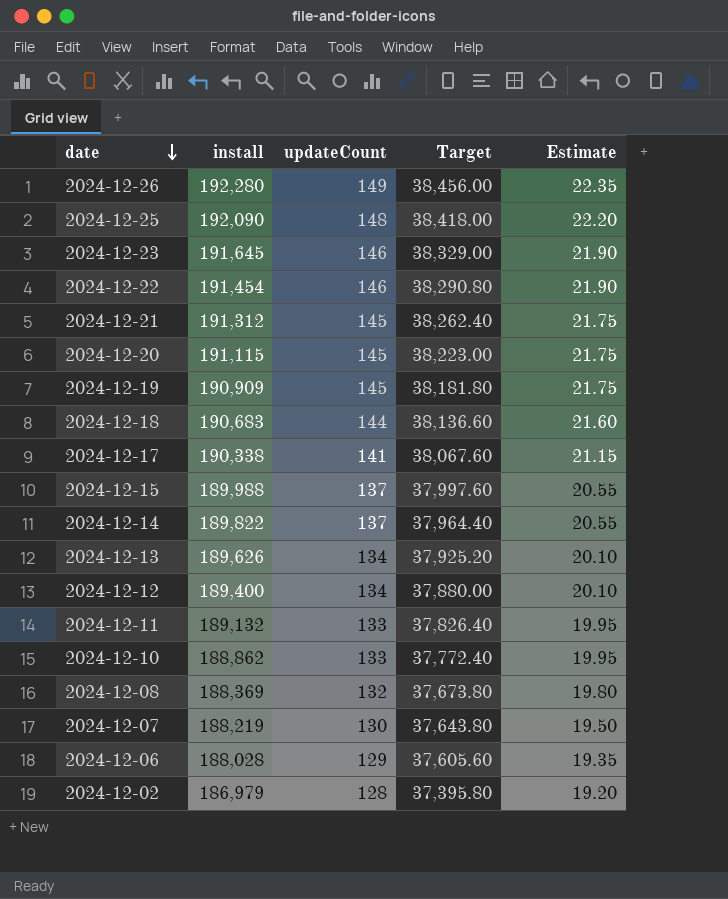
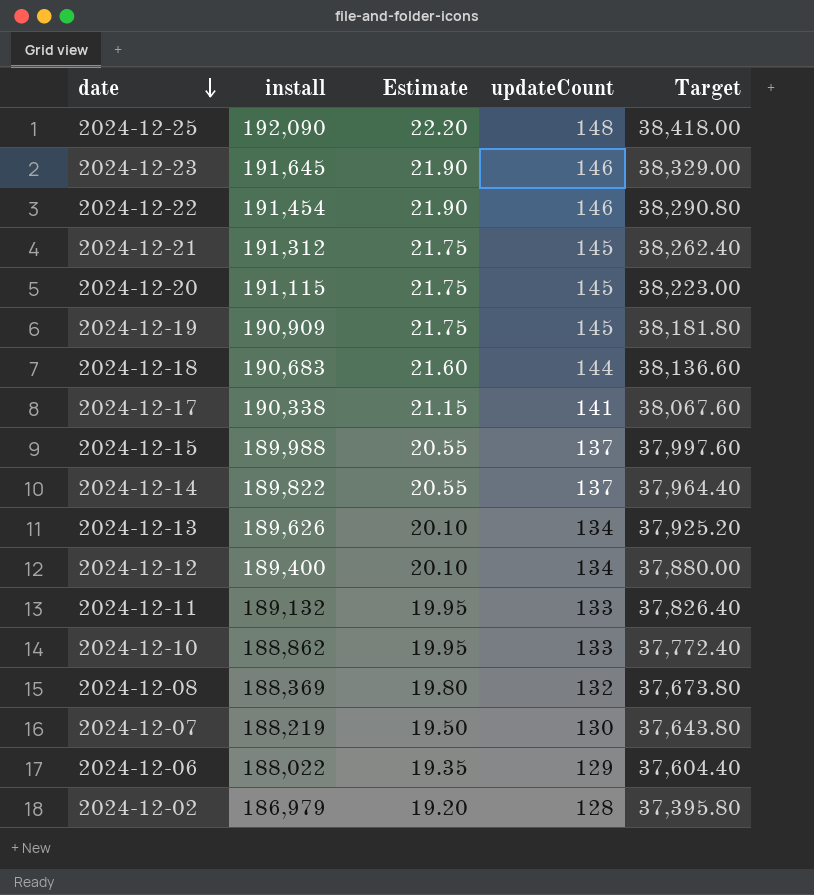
column Estimate | position: 5 -> 3
row 2024-12-26: 192,280 | 149 | 38,456.00 | 22.35 -> none
2024-12-06 | install: 188,028 -> 188,022
2024-12-06 | Target: 37,605.60 -> 37,604.40

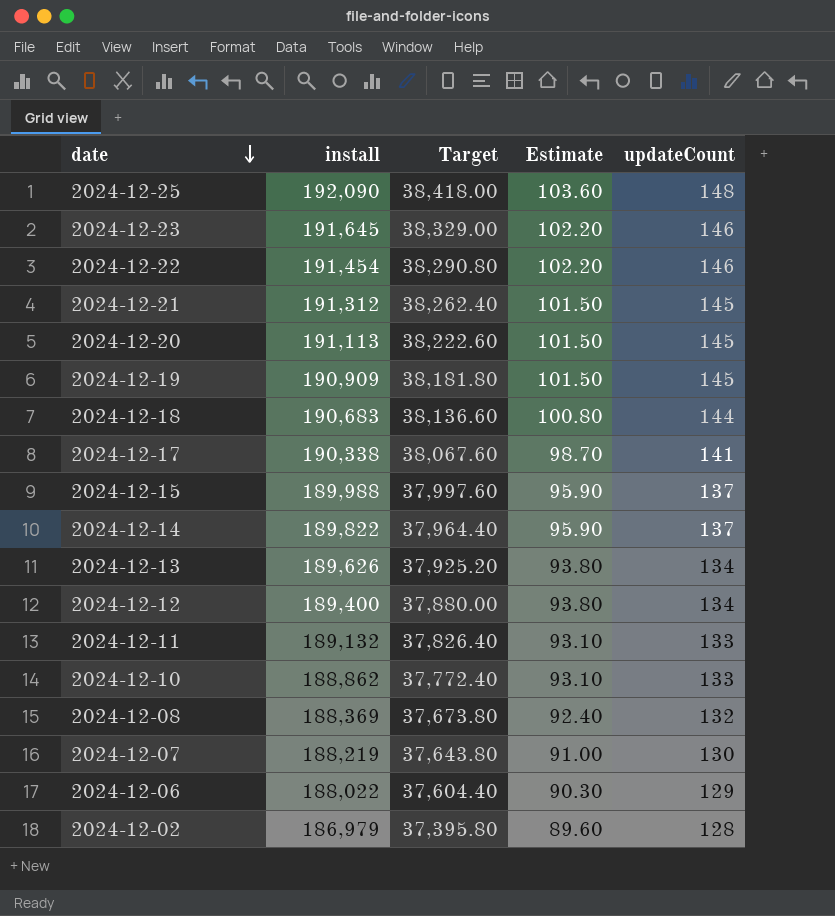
column Target | position: 5 -> 3
column Estimate | formula: [updateCount] * 0.15 -> [updateCount] * 0.7
2024-12-20 | install: 191,115 -> 191,113
2024-12-20 | Target: 38,223.00 -> 38,222.60

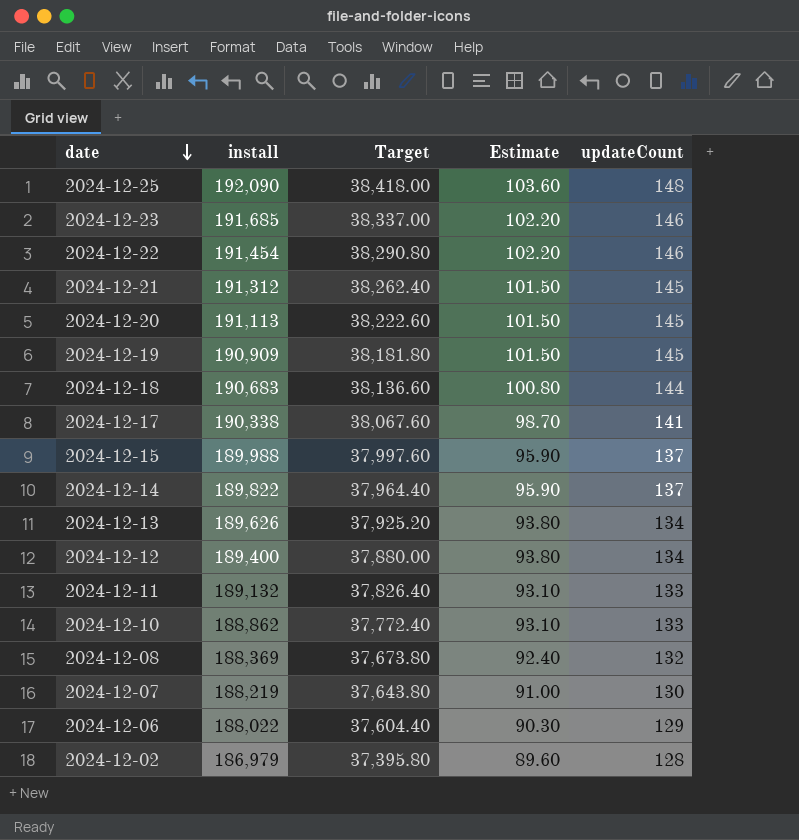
2024-12-23 | install: 191,645 -> 191,685
2024-12-23 | Target: 38,329.00 -> 38,337.00

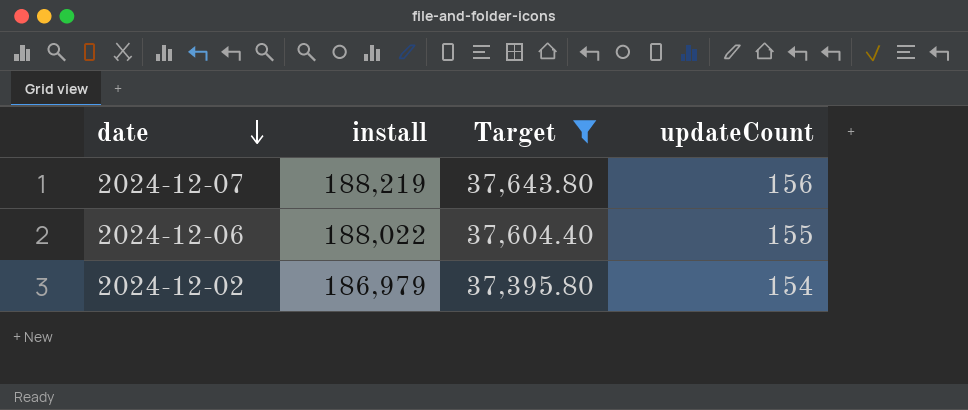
filter: none -> Target <= 37,643.80
column Estimate | formula: [updateCount] * 0.7 -> none
2024-12-07 | updateCount: 130 -> 156
2024-12-06 | updateCount: 129 -> 155
2024-12-02 | updateCount: 128 -> 154

